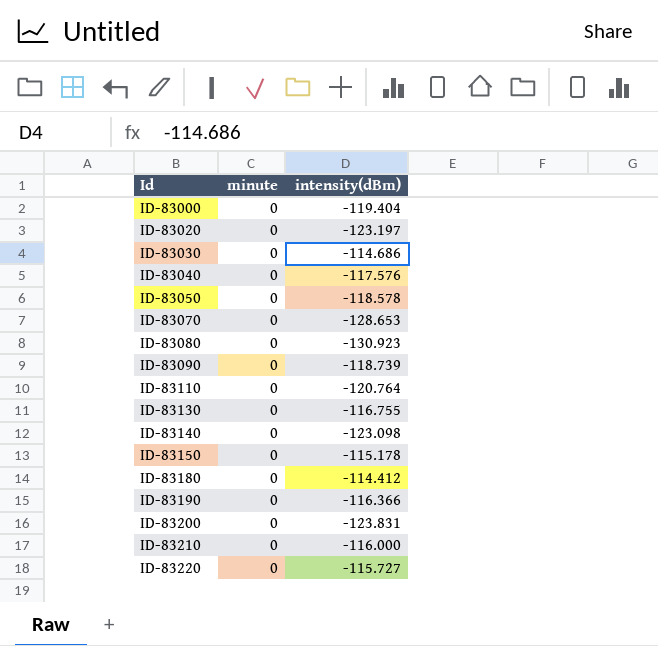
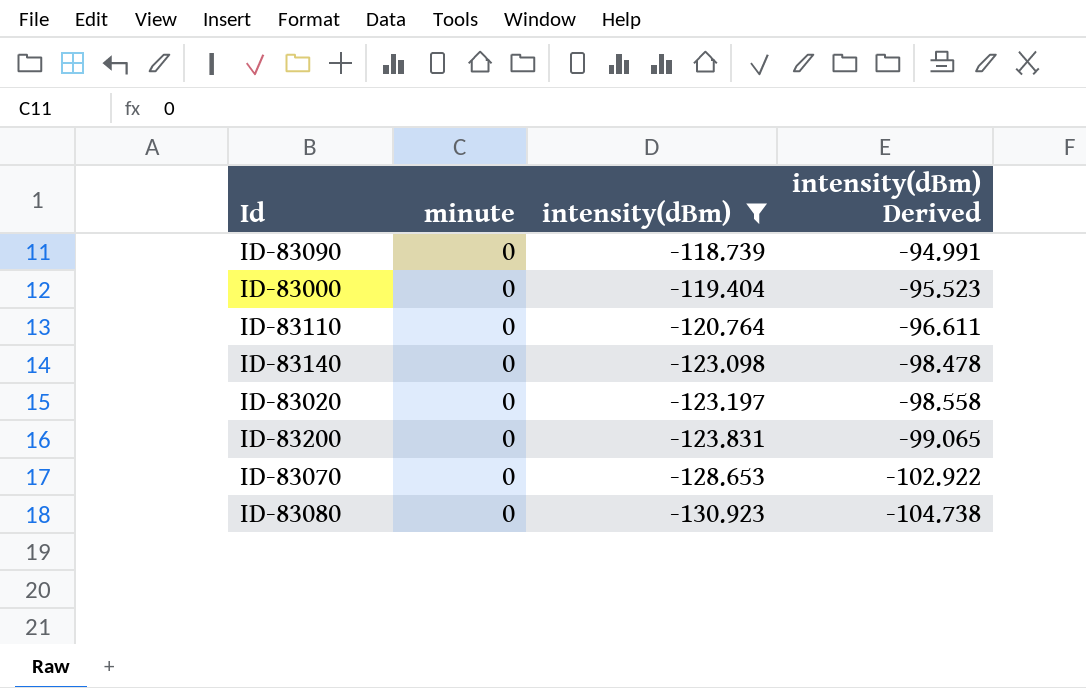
filter: none -> intensity(dBm) <= -118.739
row order: Id ascending -> intensity(dBm) descending
column intensity(dBm) Derived | formula: none -> [intensity(dBm)] * 0.8

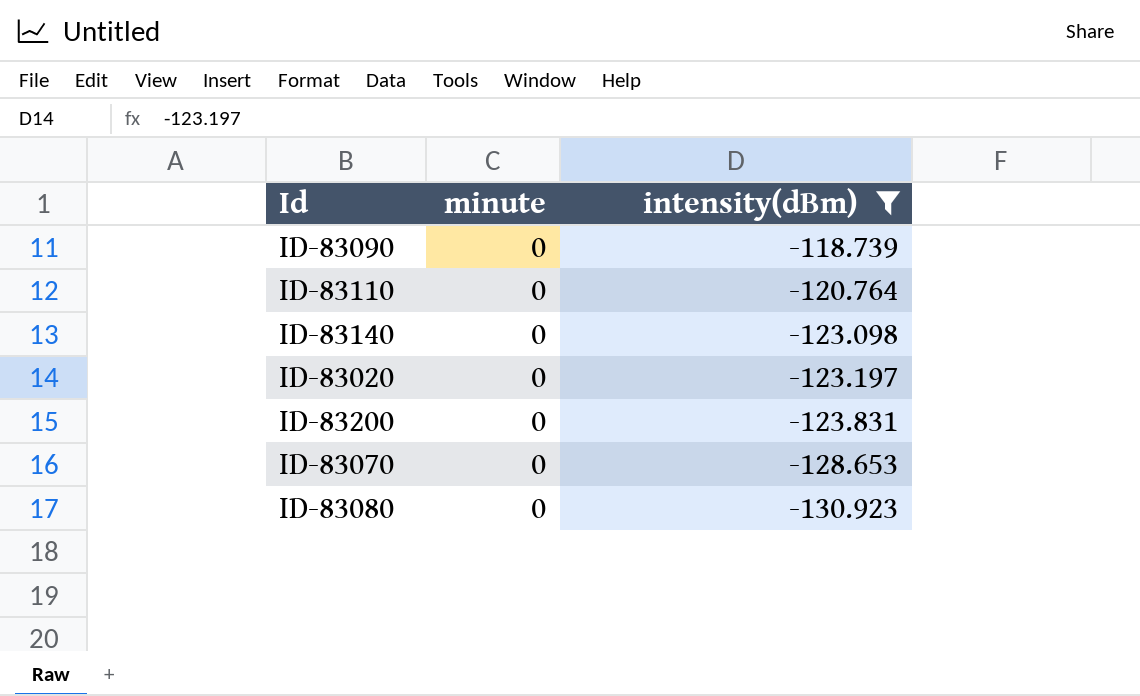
column intensity(dBm) Derived | formula: [intensity(dBm)] * 0.8 -> none
row ID-83000: 0 | -119.404 | -95.523 -> none

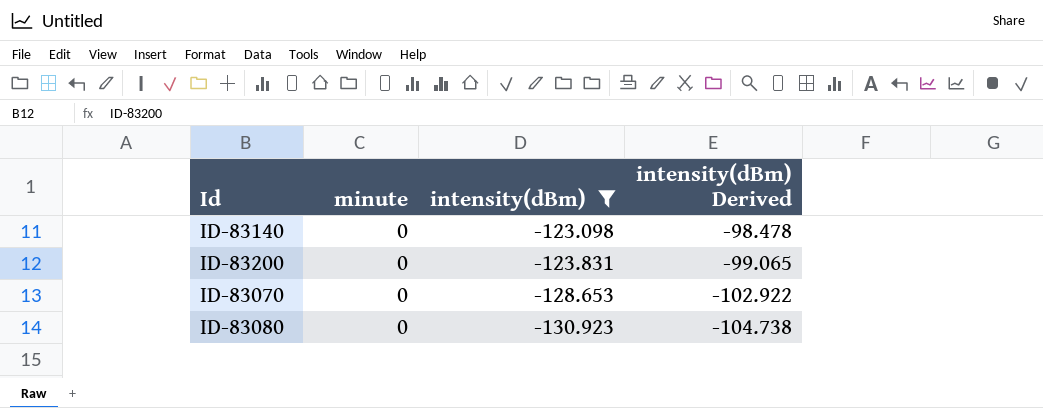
column intensity(dBm) Derived | formula: none -> [intensity(dBm)] * 0.8
row ID-83090: 0 | -118.739 -> none
row ID-83110: 0 | -120.764 -> none
row ID-83020: 0 | -123.197 -> none

